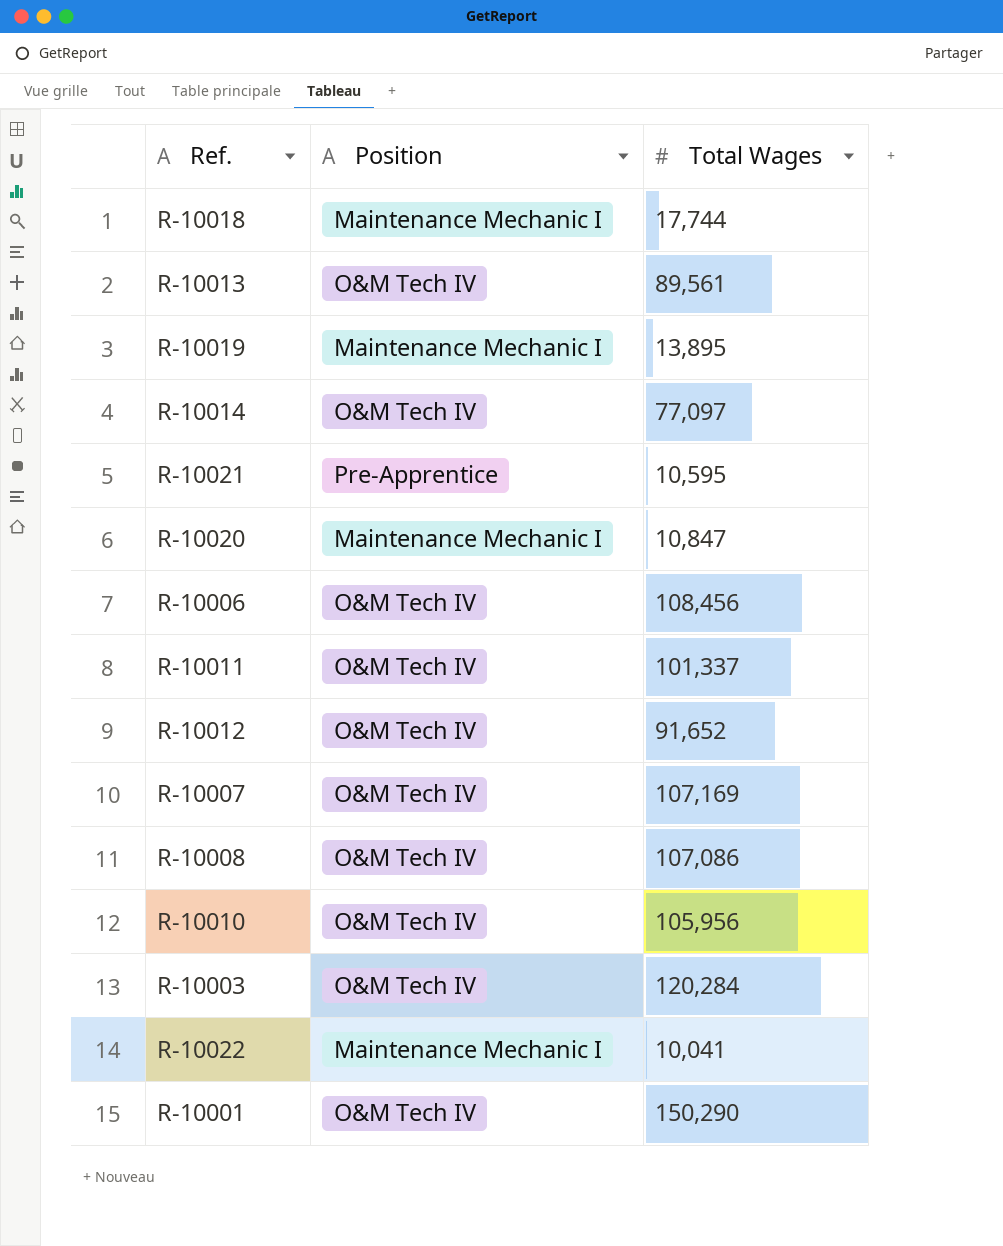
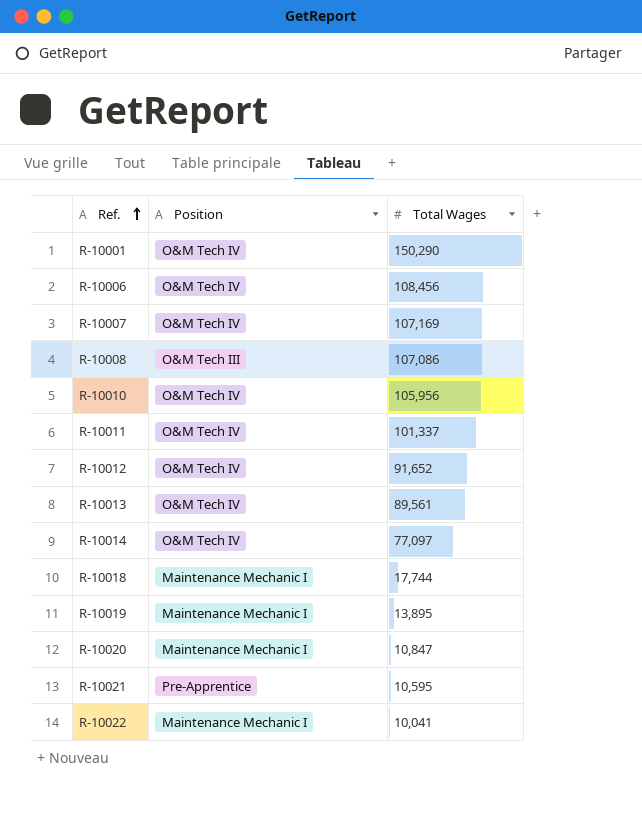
row order: none -> Ref. ascending
row R-10003: O&M Tech IV | 120,284 -> none
R-10008 | Position: O&M Tech IV -> O&M Tech III

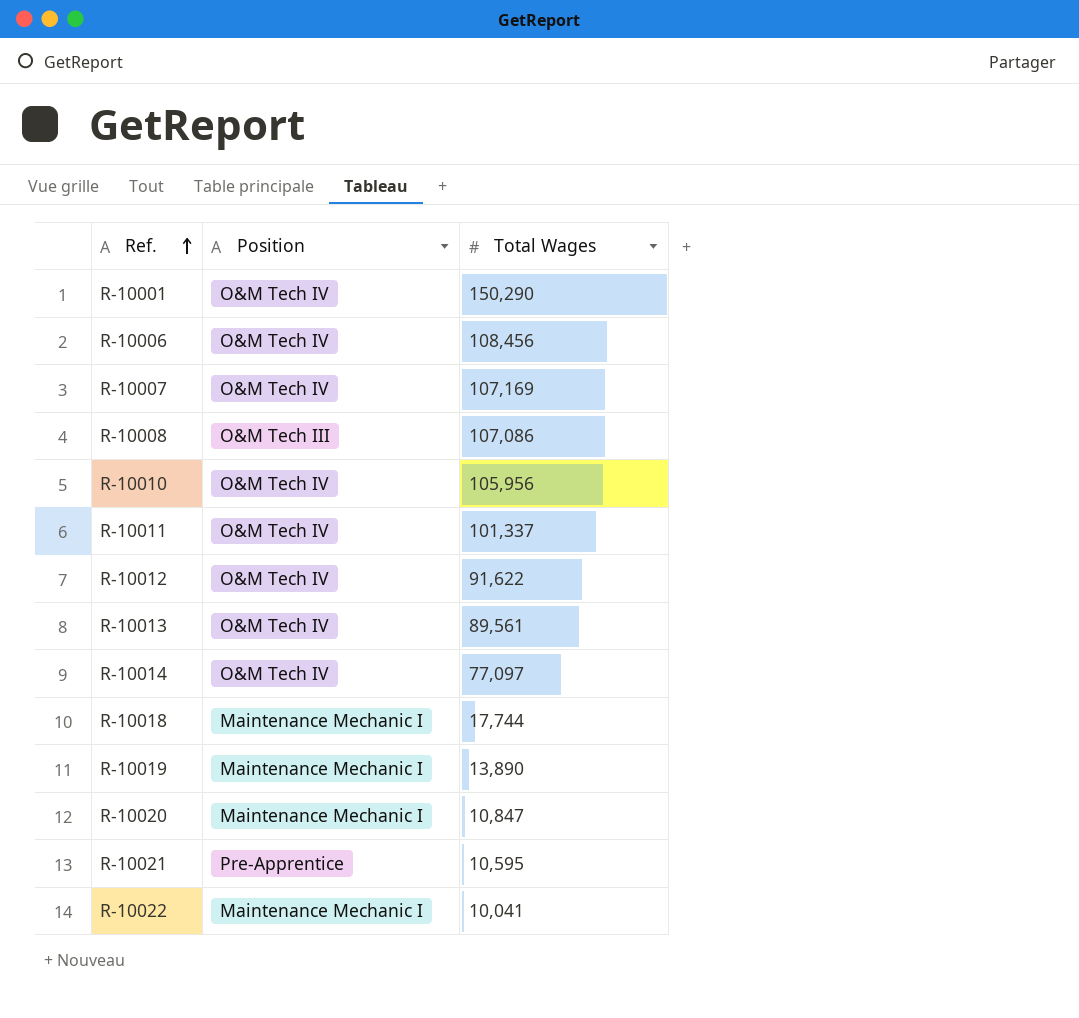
R-10012 | Total Wages: 91,652 -> 91,622
R-10019 | Total Wages: 13,895 -> 13,890

